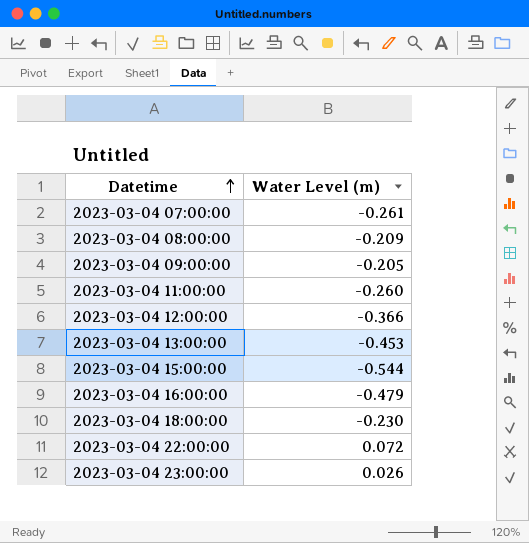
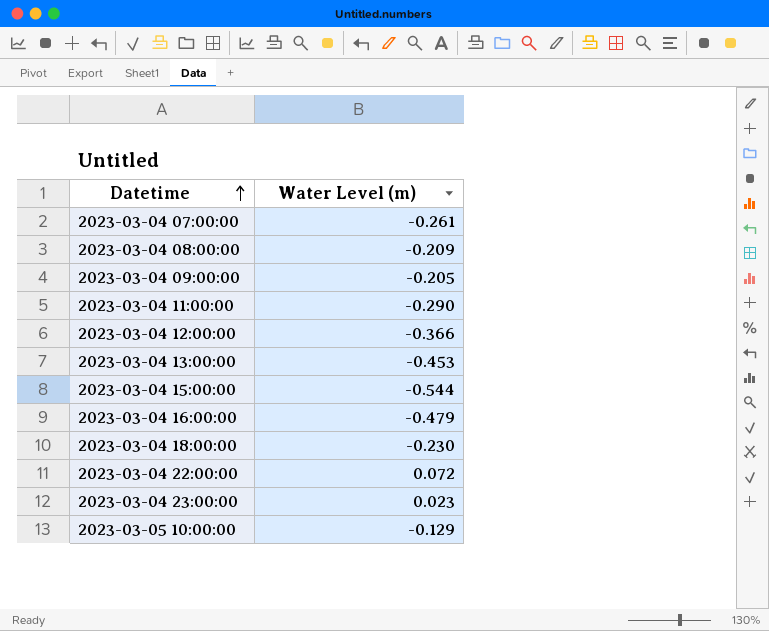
2023-03-04 11:00:00 | Water Level (m): -0.260 -> -0.290
2023-03-04 23:00:00 | Water Level (m): 0.026 -> 0.023
row 2023-03-05 10:00:00: none -> -0.129

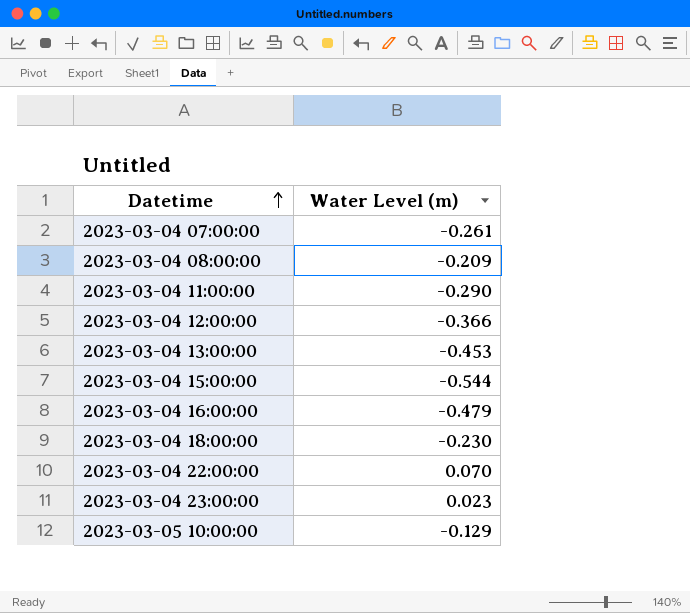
row 2023-03-04 09:00:00: -0.205 -> none
2023-03-04 22:00:00 | Water Level (m): 0.072 -> 0.070

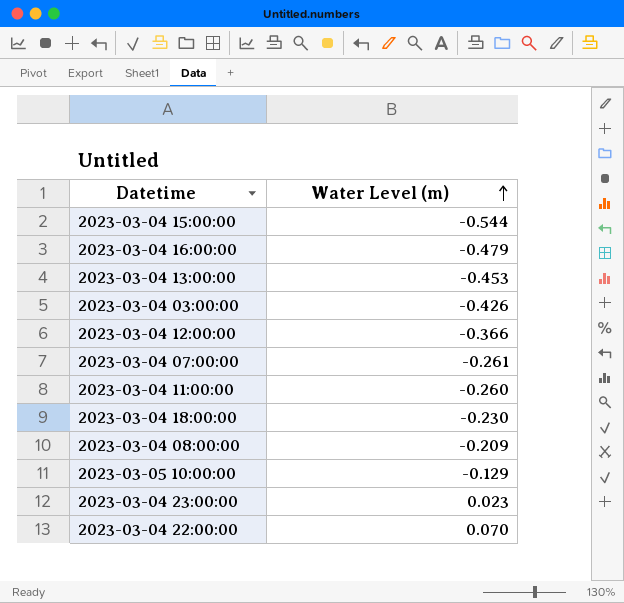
row order: Datetime ascending -> Water Level (m) ascending
row 2023-03-04 03:00:00: none -> -0.426
2023-03-04 11:00:00 | Water Level (m): -0.290 -> -0.260

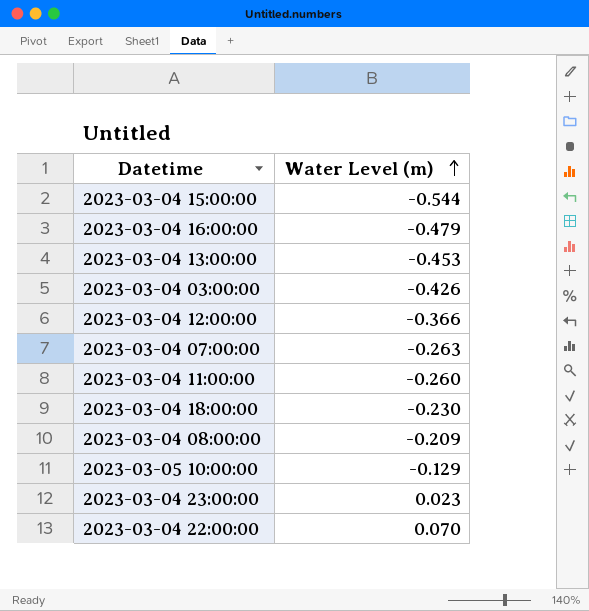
2023-03-04 07:00:00 | Water Level (m): -0.261 -> -0.263

